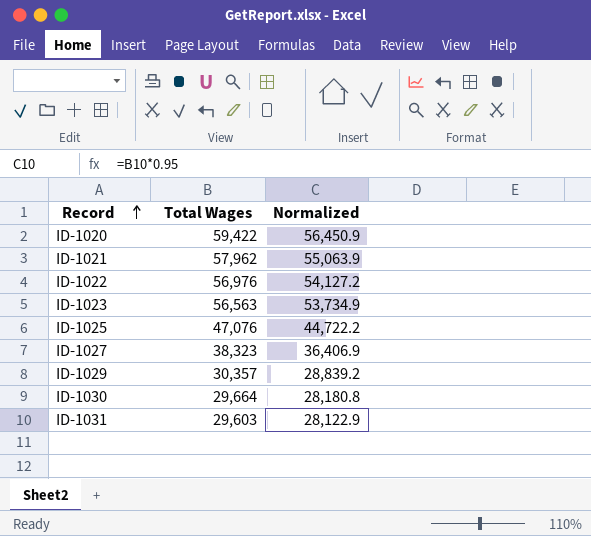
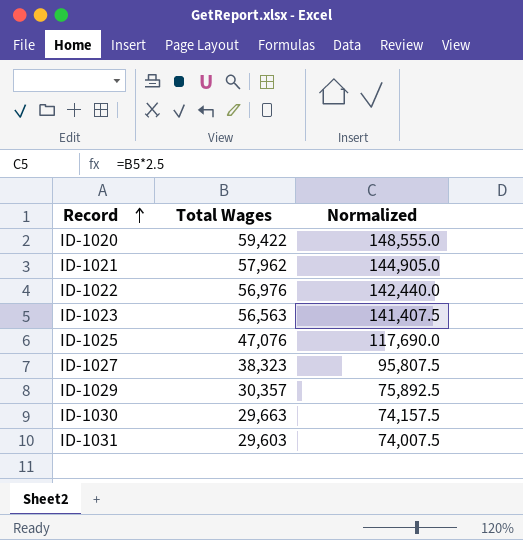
column Normalized | formula: [Total Wages] * 0.95 -> [Total Wages] * 2.5
ID-1030 | Total Wages: 29,664 -> 29,663

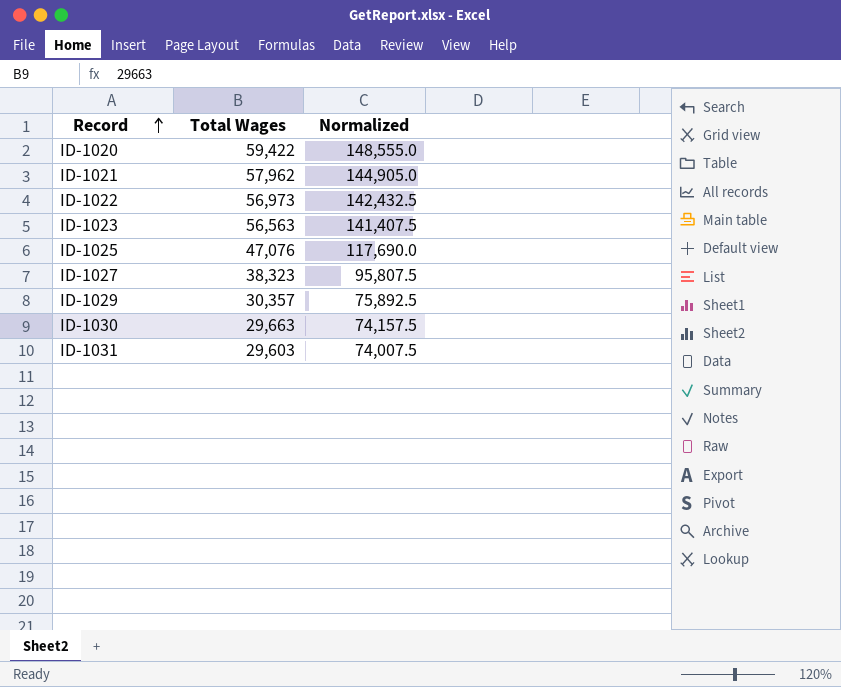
ID-1022 | Total Wages: 56,976 -> 56,973
ID-1022 | Normalized: 142,440.0 -> 142,432.5

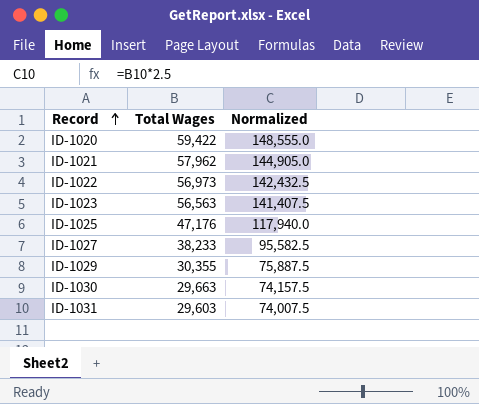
ID-1025 | Total Wages: 47,076 -> 47,176
ID-1025 | Normalized: 117,690.0 -> 117,940.0
ID-1027 | Total Wages: 38,323 -> 38,233
ID-1027 | Normalized: 95,807.5 -> 95,582.5
ID-1029 | Total Wages: 30,357 -> 30,355
ID-1029 | Normalized: 75,892.5 -> 75,887.5

